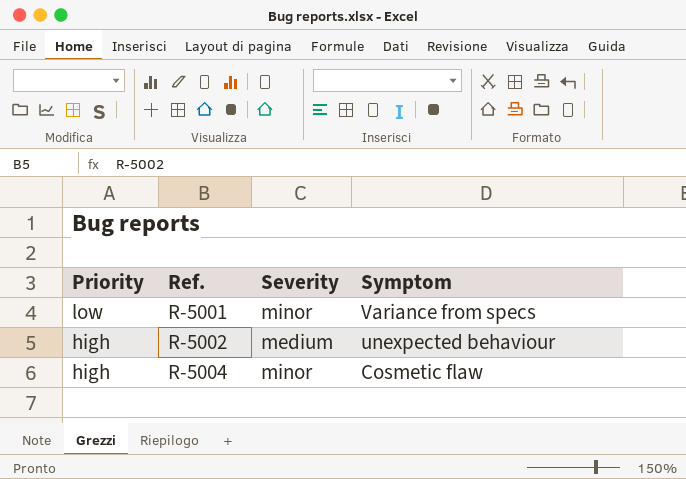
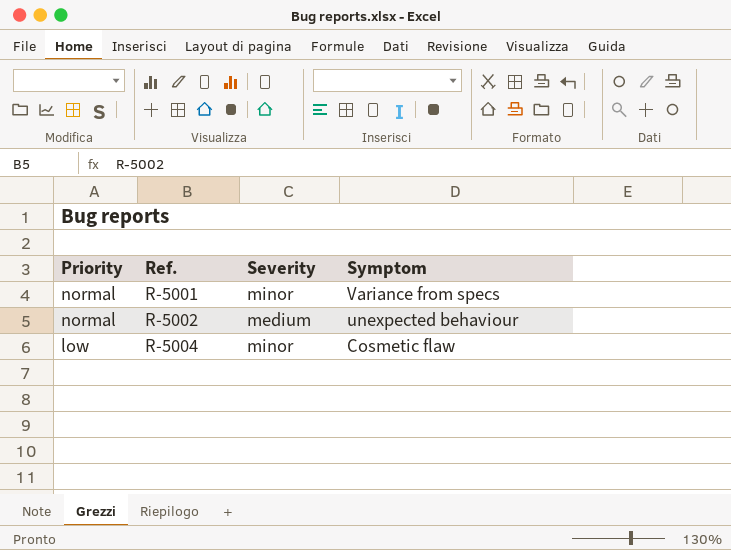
R-5001 | Priority: low -> normal
R-5002 | Priority: high -> normal
R-5004 | Priority: high -> low

